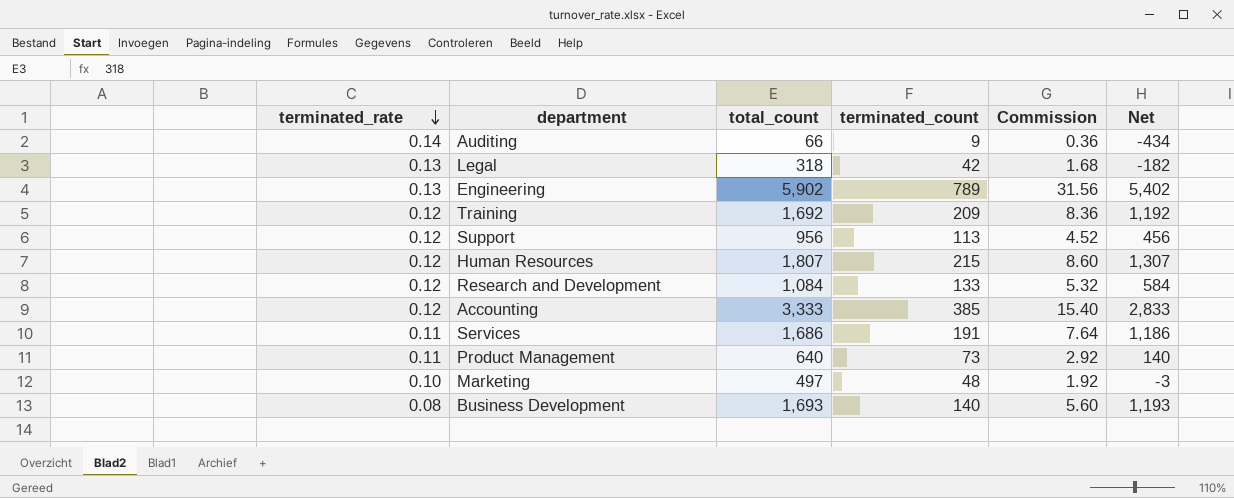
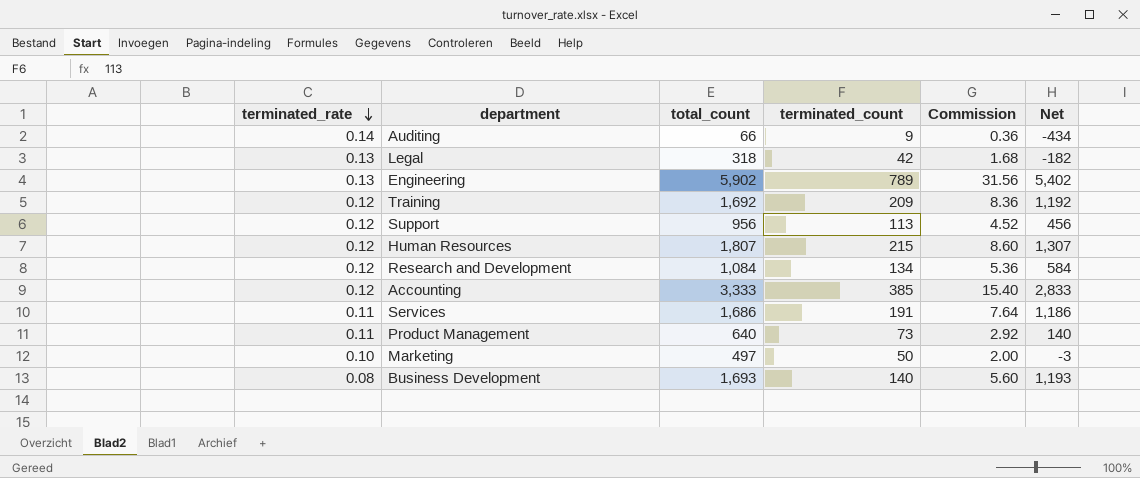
Research and Development | terminated_count: 133 -> 134
Research and Development | Commission: 5.32 -> 5.36
Marketing | terminated_count: 48 -> 50
Marketing | Commission: 1.92 -> 2.00

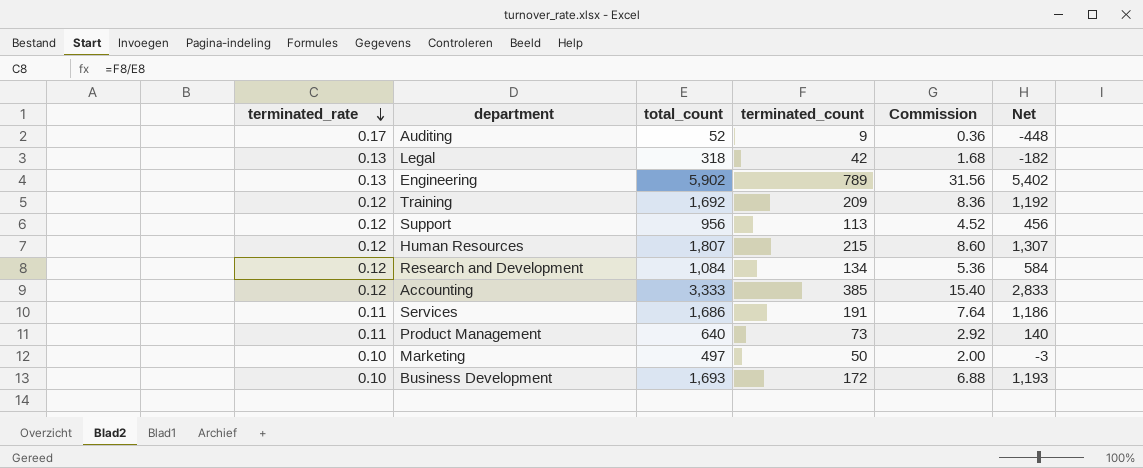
Auditing | terminated_rate: 0.14 -> 0.17
Auditing | total_count: 66 -> 52
Auditing | Net: -434 -> -448
Business Development | terminated_rate: 0.08 -> 0.10
Business Development | terminated_count: 140 -> 172
Business Development | Commission: 5.60 -> 6.88

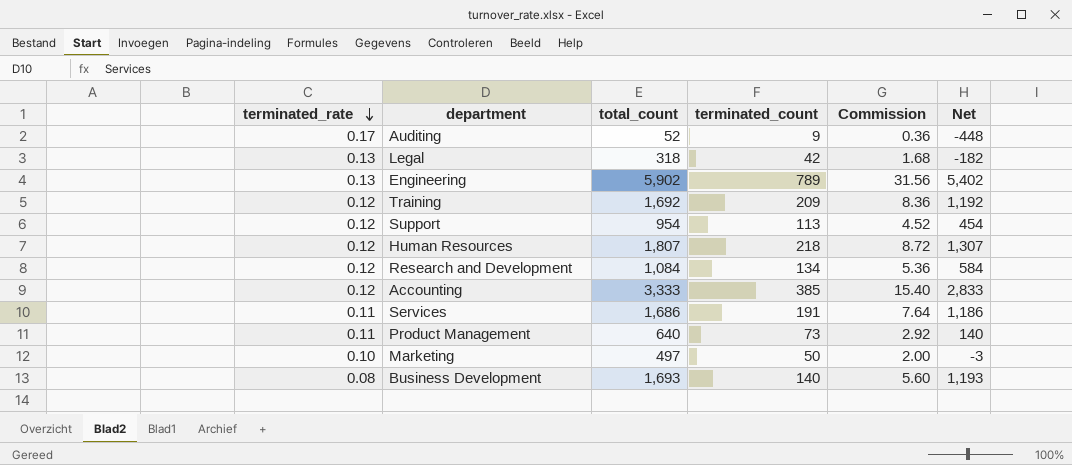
Support | total_count: 956 -> 954
Support | Net: 456 -> 454
Human Resources | terminated_count: 215 -> 218
Human Resources | Commission: 8.60 -> 8.72
Business Development | terminated_rate: 0.10 -> 0.08
Business Development | terminated_count: 172 -> 140
Business Development | Commission: 6.88 -> 5.60

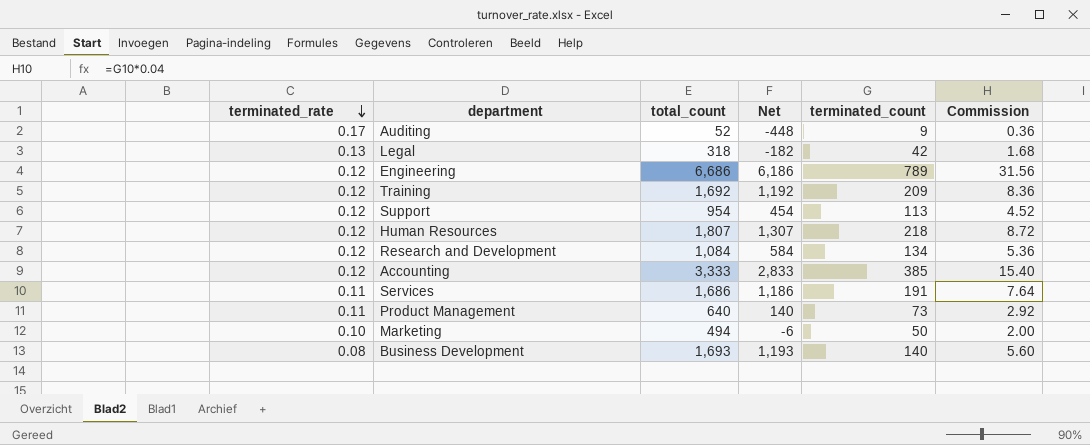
column Net | position: 6 -> 4
Engineering | terminated_rate: 0.13 -> 0.12
Engineering | total_count: 5,902 -> 6,686
Engineering | Net: 5,402 -> 6,186
Marketing | total_count: 497 -> 494
Marketing | Net: -3 -> -6

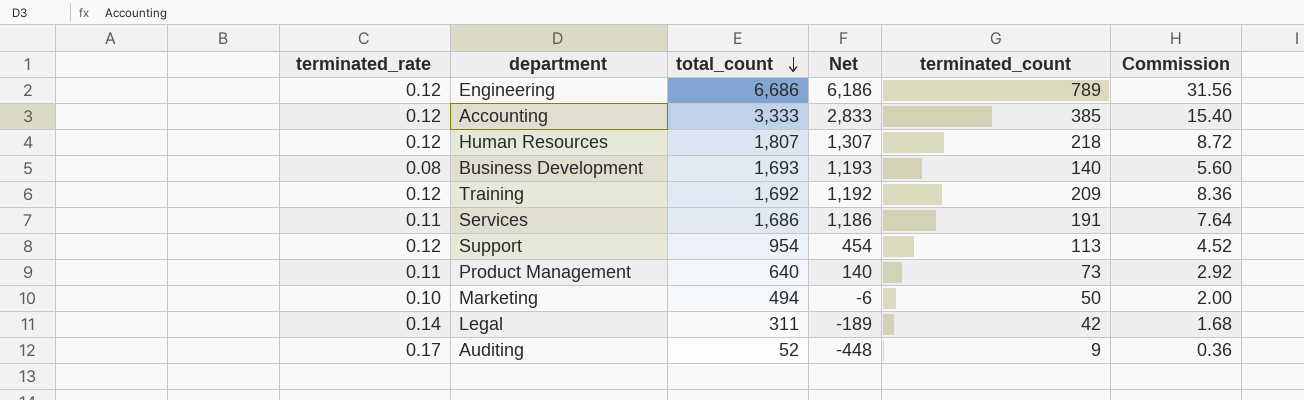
row order: terminated_rate descending -> total_count descending
row Research and Development: 0.12 | 1,084 | 584 | 134 | 5.36 -> none
Legal | terminated_rate: 0.13 -> 0.14
Legal | total_count: 318 -> 311
Legal | Net: -182 -> -189

